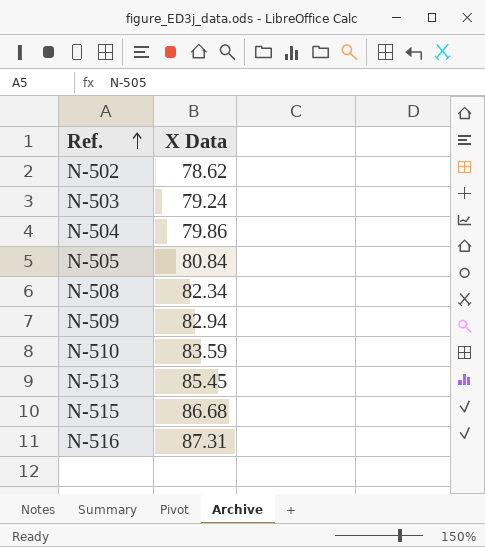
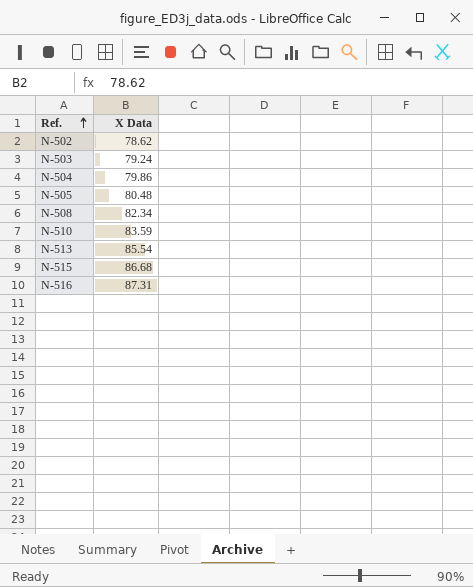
row N-509: 82.94 -> none
N-505 | X Data: 80.84 -> 80.48
N-513 | X Data: 85.45 -> 85.54

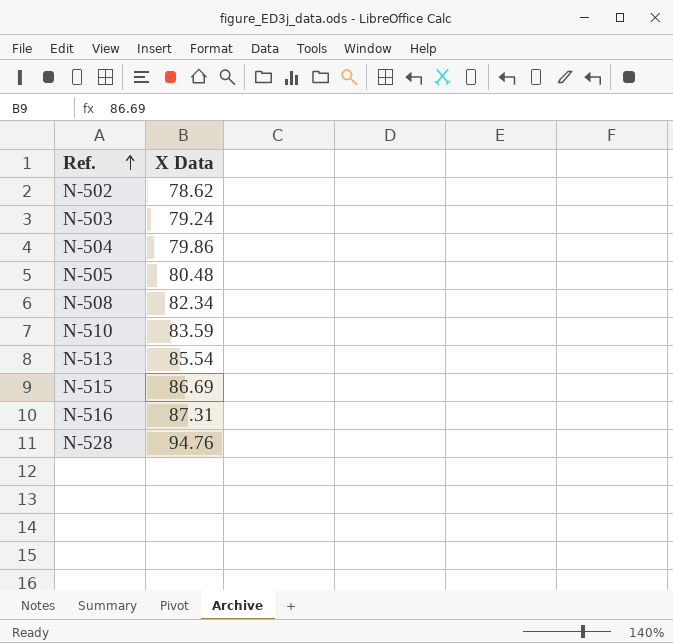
N-515 | X Data: 86.68 -> 86.69
row N-528: none -> 94.76

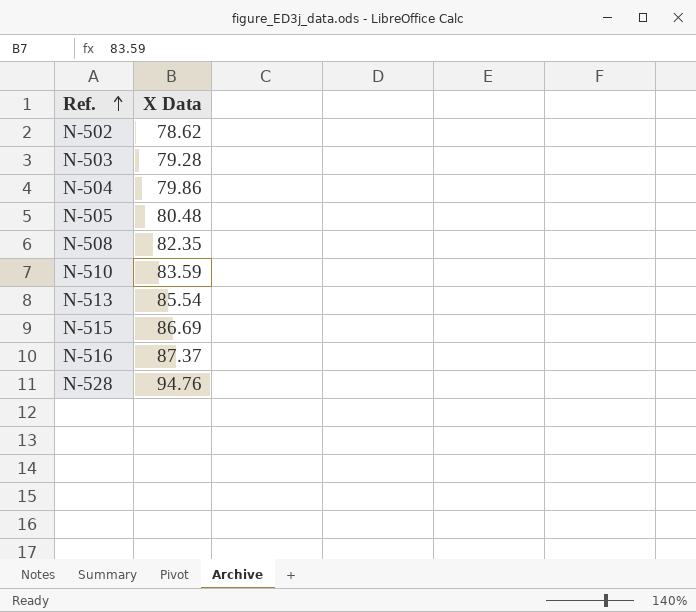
N-503 | X Data: 79.24 -> 79.28
N-508 | X Data: 82.34 -> 82.35
N-516 | X Data: 87.31 -> 87.37

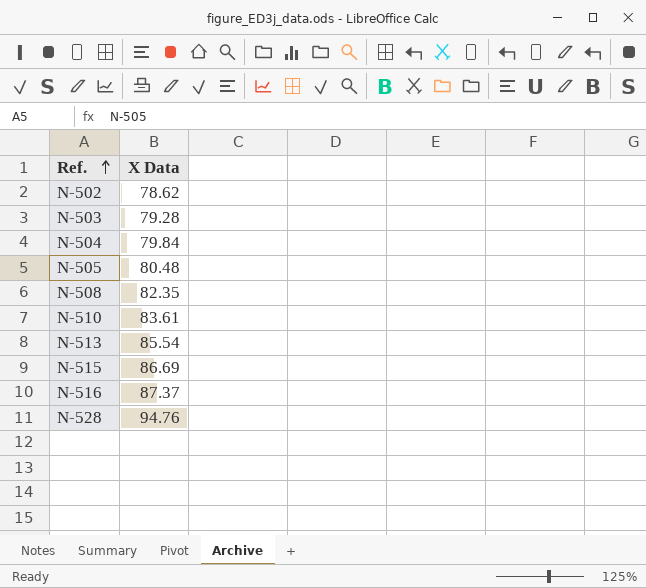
N-504 | X Data: 79.86 -> 79.84
N-510 | X Data: 83.59 -> 83.61

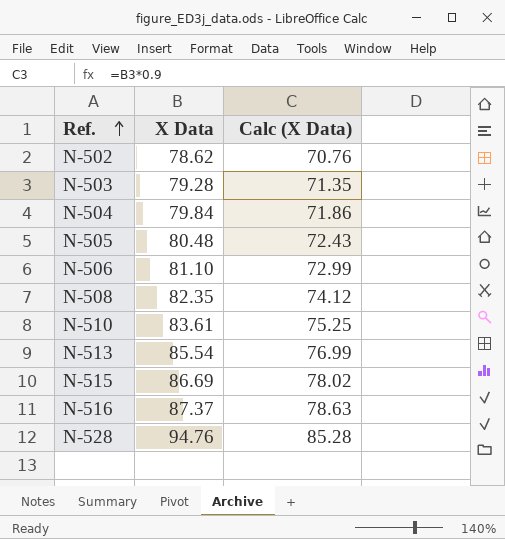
column Calc (X Data) | formula: none -> [X Data] * 0.9
row N-506: none -> 81.10 | 72.99

